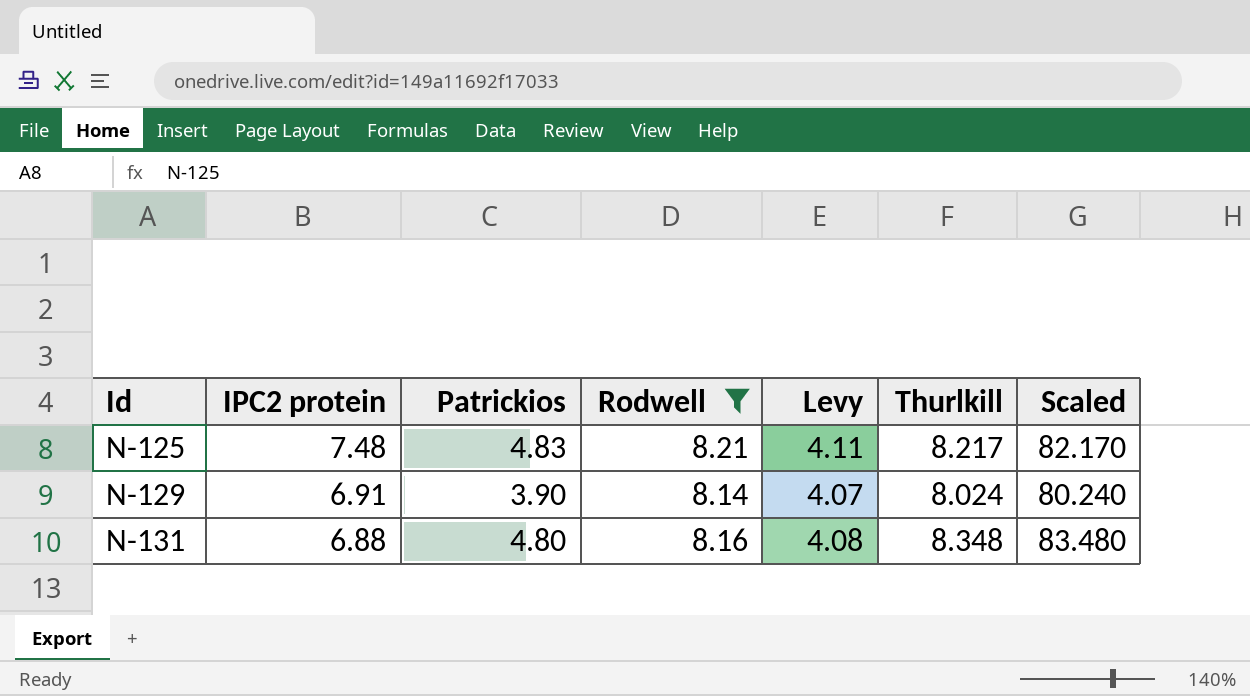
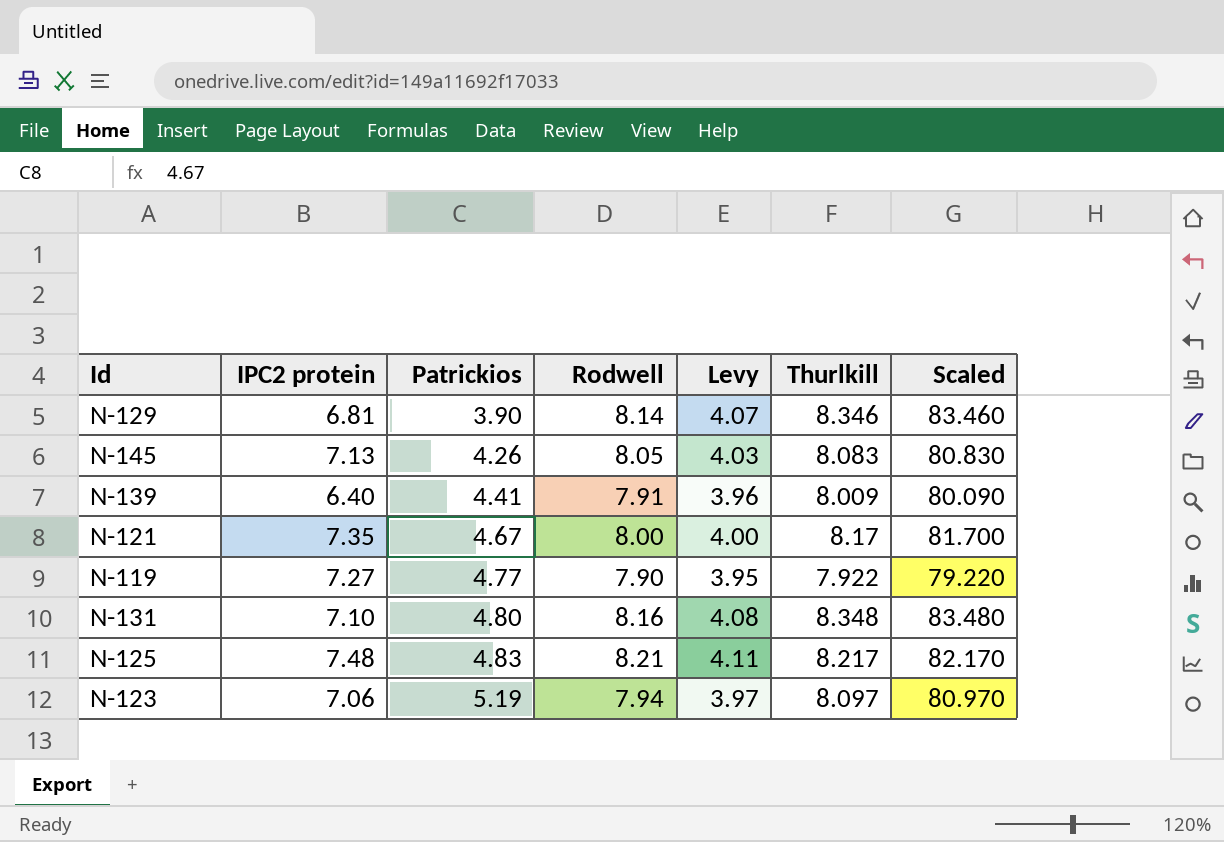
filter: Rodwell >= 8.14 -> none
row order: Id ascending -> Patrickios ascending
N-129 | IPC2 protein: 6.91 -> 6.81
N-129 | Thurlkill: 8.024 -> 8.346
N-129 | Scaled: 80.240 -> 83.460
N-131 | IPC2 protein: 6.88 -> 7.10

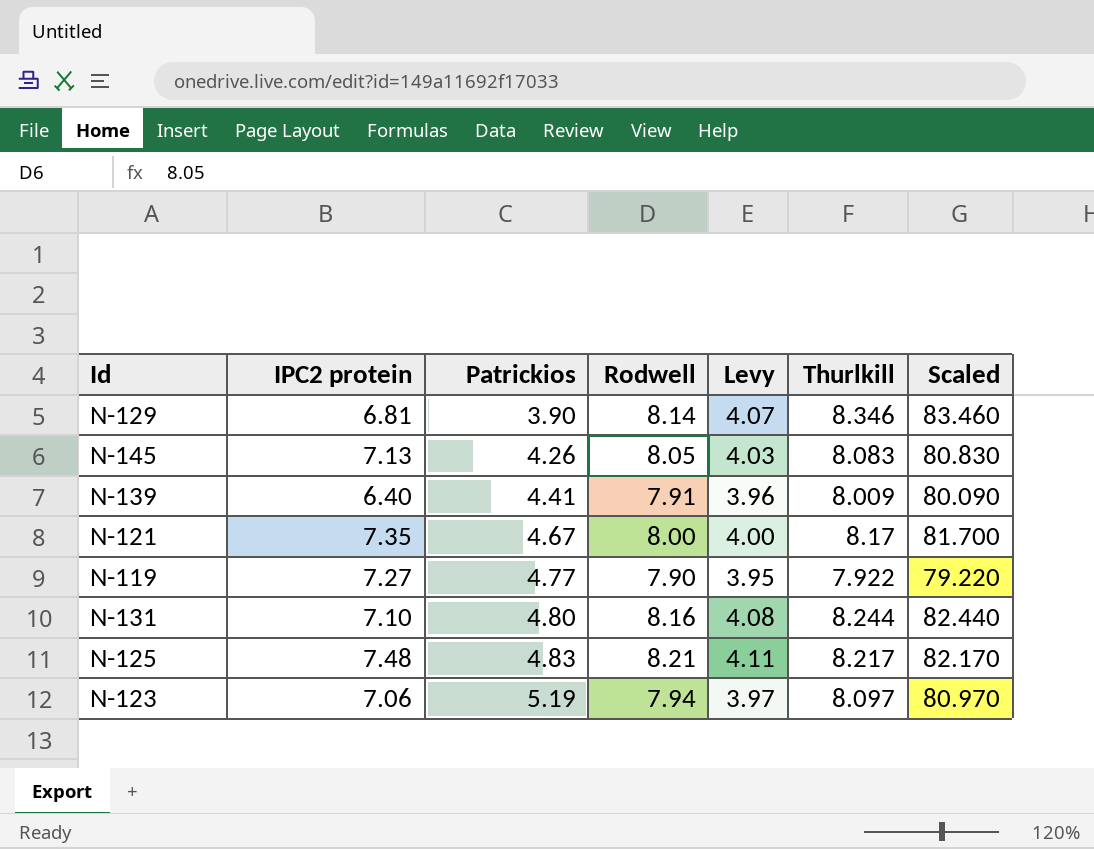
N-131 | Thurlkill: 8.348 -> 8.244
N-131 | Scaled: 83.480 -> 82.440

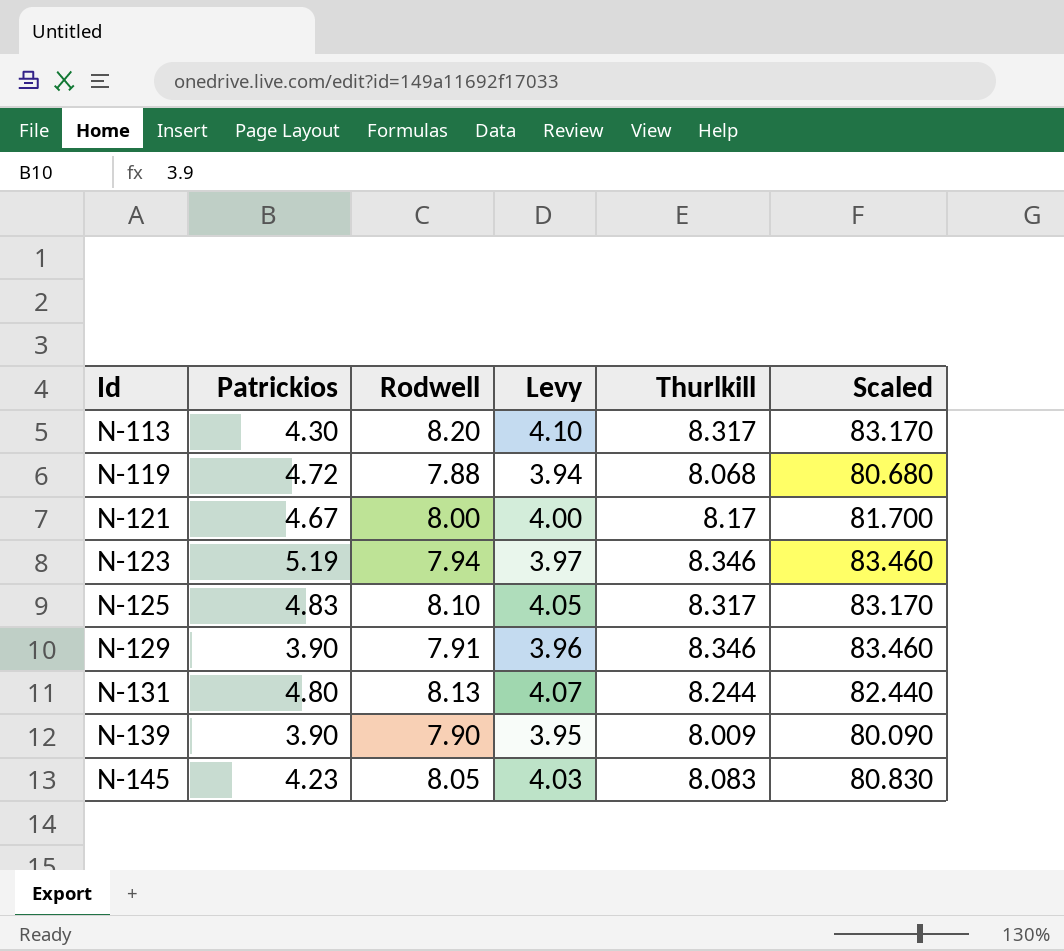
row order: Patrickios ascending -> Id ascending
column IPC2 protein | position: 2 -> none
row N-113: none -> 4.30 | 8.20 | 4.10 | 8.317 | 83.170
N-119 | Patrickios: 4.77 -> 4.72
N-119 | Rodwell: 7.90 -> 7.88
N-119 | Levy: 3.95 -> 3.94
N-119 | Thurlkill: 7.922 -> 8.068
N-119 | Scaled: 79.220 -> 80.680
N-123 | Thurlkill: 8.097 -> 8.346
N-123 | Scaled: 80.970 -> 83.460
N-125 | Rodwell: 8.21 -> 8.10
N-125 | Levy: 4.11 -> 4.05
N-125 | Thurlkill: 8.217 -> 8.317
N-125 | Scaled: 82.170 -> 83.170
N-129 | Rodwell: 8.14 -> 7.91
N-129 | Levy: 4.07 -> 3.96
N-131 | Rodwell: 8.16 -> 8.13
N-131 | Levy: 4.08 -> 4.07
N-139 | Patrickios: 4.41 -> 3.90
N-139 | Rodwell: 7.91 -> 7.90
N-139 | Levy: 3.96 -> 3.95
N-145 | Patrickios: 4.26 -> 4.23

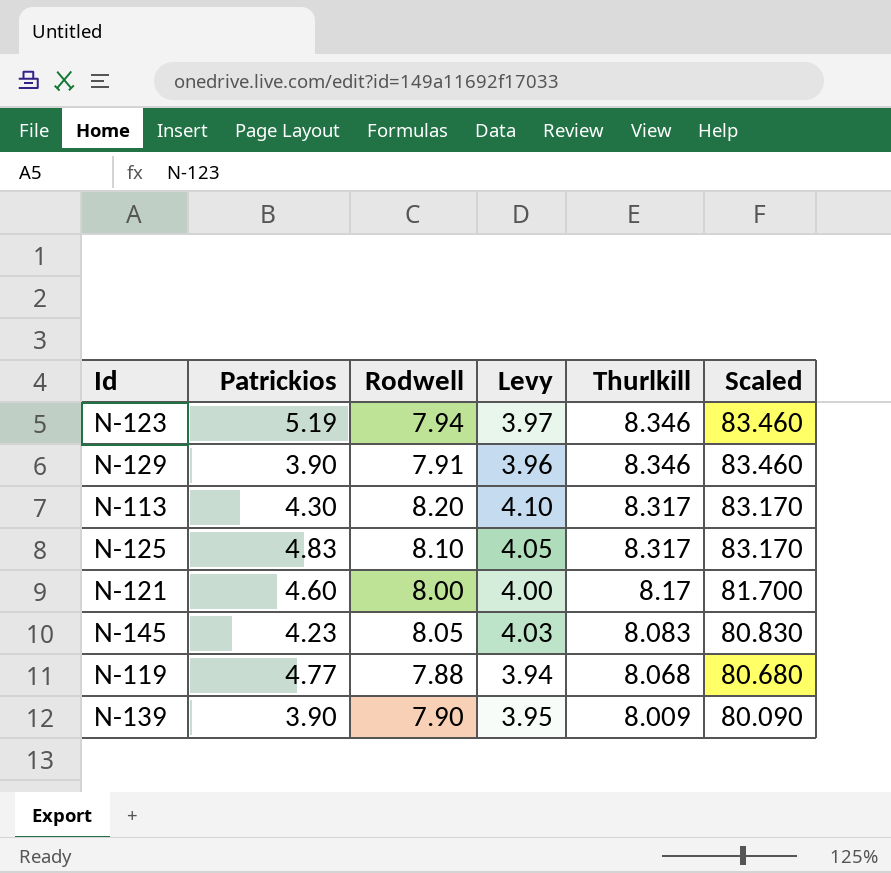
row order: Id ascending -> Thurlkill descending
row N-131: 4.80 | 8.13 | 4.07 | 8.244 | 82.440 -> none
N-121 | Patrickios: 4.67 -> 4.60
N-119 | Patrickios: 4.72 -> 4.77

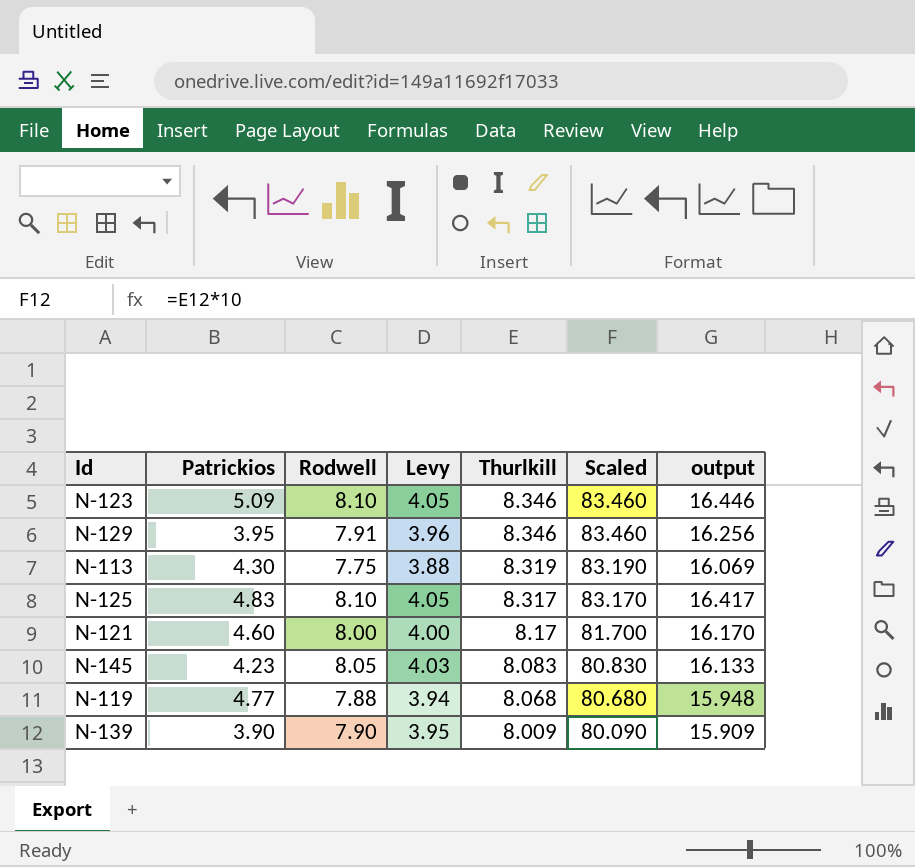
column output | formula: none -> [Rodwell] + [Thurlkill]
N-123 | Patrickios: 5.19 -> 5.09
N-123 | Rodwell: 7.94 -> 8.10
N-123 | Levy: 3.97 -> 4.05
N-129 | Patrickios: 3.90 -> 3.95
N-113 | Rodwell: 8.20 -> 7.75
N-113 | Levy: 4.10 -> 3.88
N-113 | Thurlkill: 8.317 -> 8.319
N-113 | Scaled: 83.170 -> 83.190

